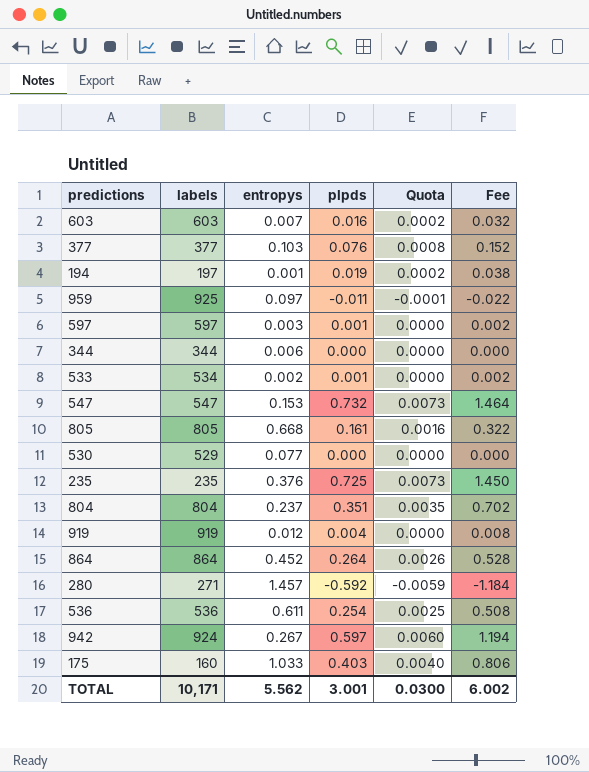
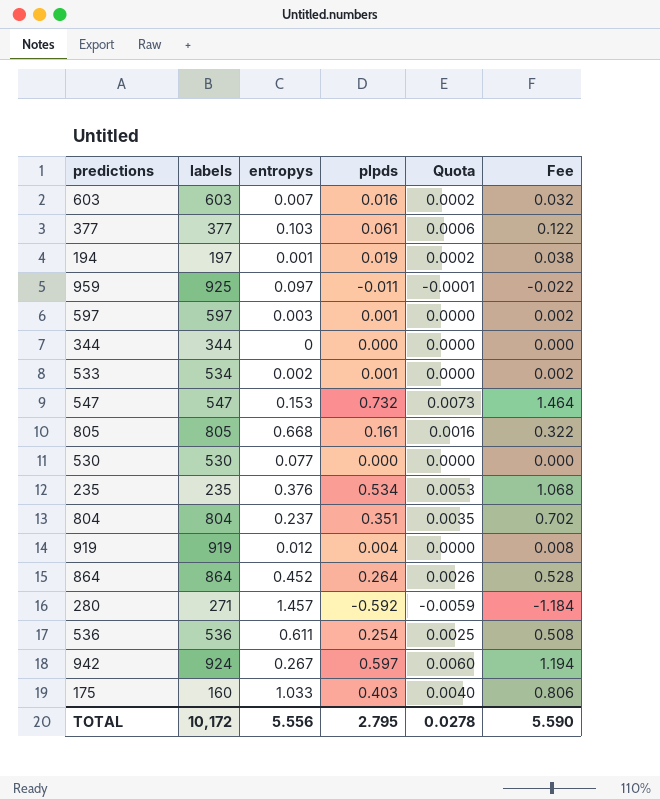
377 | plpds: 0.076 -> 0.061
377 | Quota: 0.0008 -> 0.0006
377 | Fee: 0.152 -> 0.122
344 | entropys: 0.006 -> 0
530 | labels: 529 -> 530
235 | plpds: 0.725 -> 0.534
235 | Quota: 0.0073 -> 0.0053
235 | Fee: 1.450 -> 1.068
TOTAL | labels: 10,171 -> 10,172
TOTAL | entropys: 5.562 -> 5.556
TOTAL | plpds: 3.001 -> 2.795
TOTAL | Quota: 0.0300 -> 0.0278
TOTAL | Fee: 6.002 -> 5.590

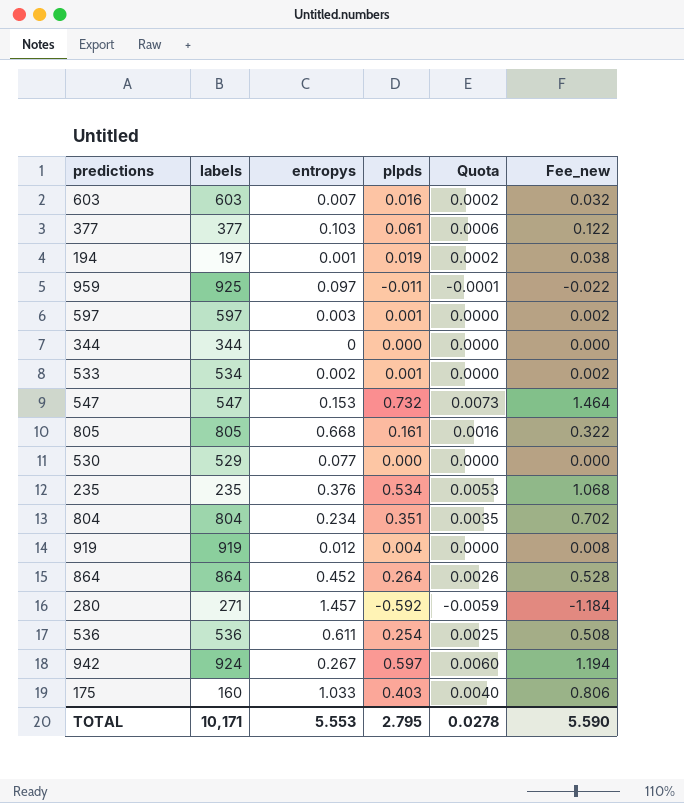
column name: Fee -> Fee_new
530 | labels: 530 -> 529
804 | entropys: 0.237 -> 0.234
TOTAL | labels: 10,172 -> 10,171
TOTAL | entropys: 5.556 -> 5.553

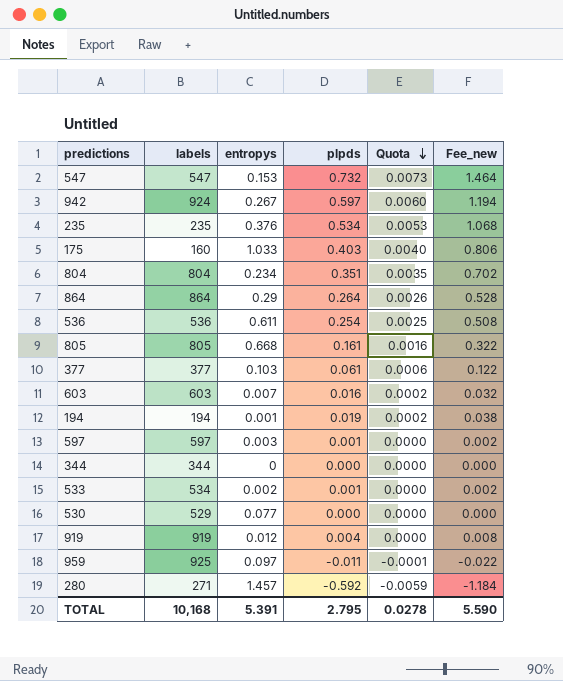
row order: none -> Quota descending
864 | entropys: 0.452 -> 0.29
194 | labels: 197 -> 194
TOTAL | labels: 10,171 -> 10,168
TOTAL | entropys: 5.553 -> 5.391

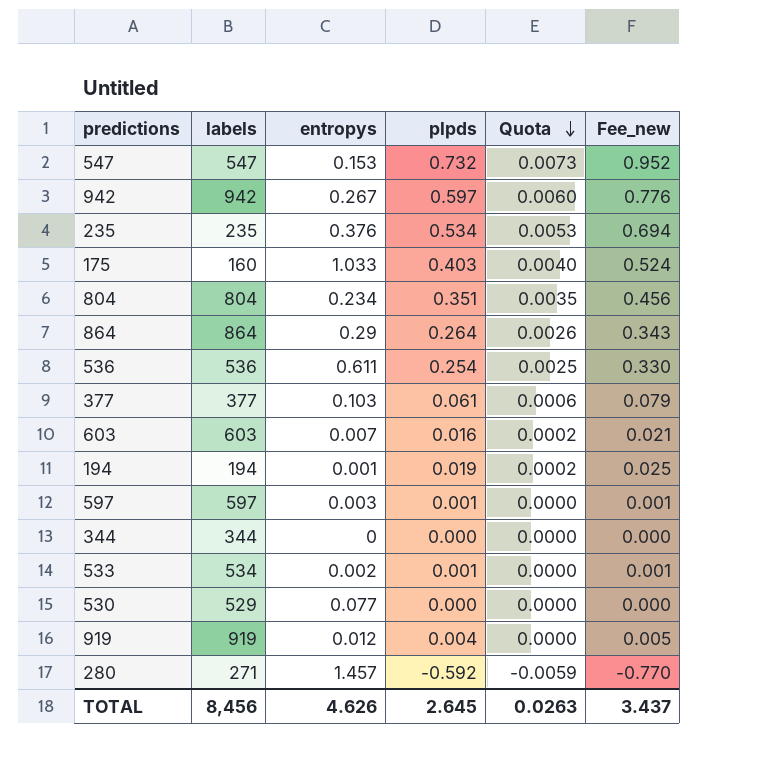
column Fee_new | formula: [plpds] * 2 -> [plpds] * 1.3
row 805: 805 | 0.668 | 0.161 | 0.0016 | 0.322 -> none
row 959: 925 | 0.097 | -0.011 | -0.0001 | -0.022 -> none
942 | labels: 924 -> 942
TOTAL | labels: 10,168 -> 8,456
TOTAL | entropys: 5.391 -> 4.626
TOTAL | plpds: 2.795 -> 2.645
TOTAL | Quota: 0.0278 -> 0.0263
TOTAL | Fee_new: 5.590 -> 3.437

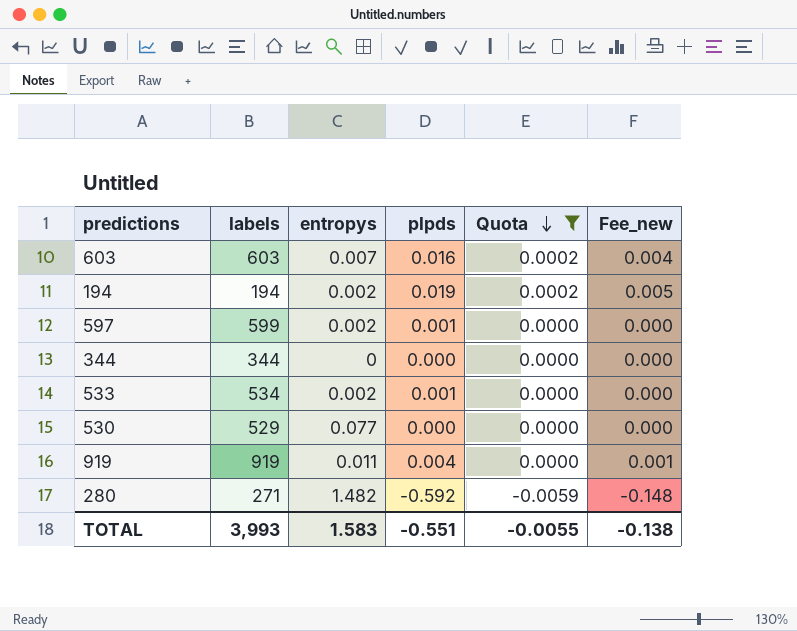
filter: none -> Quota <= 0.0002
column Fee_new | formula: [plpds] * 1.3 -> [plpds] * 0.25
194 | entropys: 0.001 -> 0.002
597 | labels: 597 -> 599
597 | entropys: 0.003 -> 0.002
919 | entropys: 0.012 -> 0.011
280 | entropys: 1.457 -> 1.482
TOTAL | labels: 8,456 -> 3,993
TOTAL | entropys: 4.626 -> 1.583
TOTAL | plpds: 2.645 -> -0.551
TOTAL | Quota: 0.0263 -> -0.0055
TOTAL | Fee_new: 3.437 -> -0.138

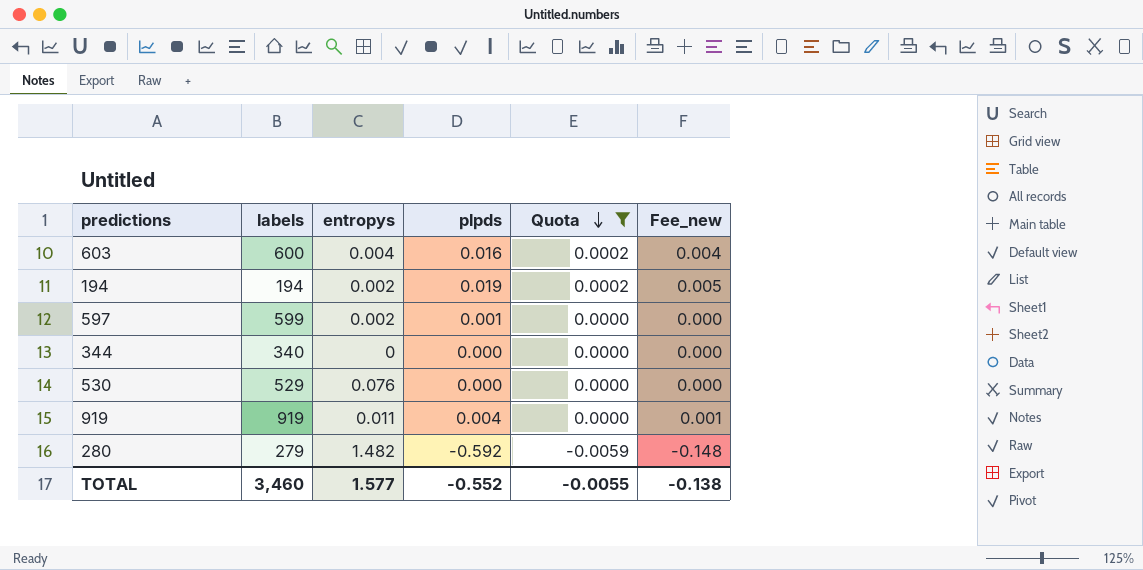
row 533: 534 | 0.002 | 0.001 | 0.0000 | 0.000 -> none
603 | labels: 603 -> 600
603 | entropys: 0.007 -> 0.004
344 | labels: 344 -> 340
530 | entropys: 0.077 -> 0.076
280 | labels: 271 -> 279
TOTAL | labels: 3,993 -> 3,460
TOTAL | entropys: 1.583 -> 1.577
TOTAL | plpds: -0.551 -> -0.552

